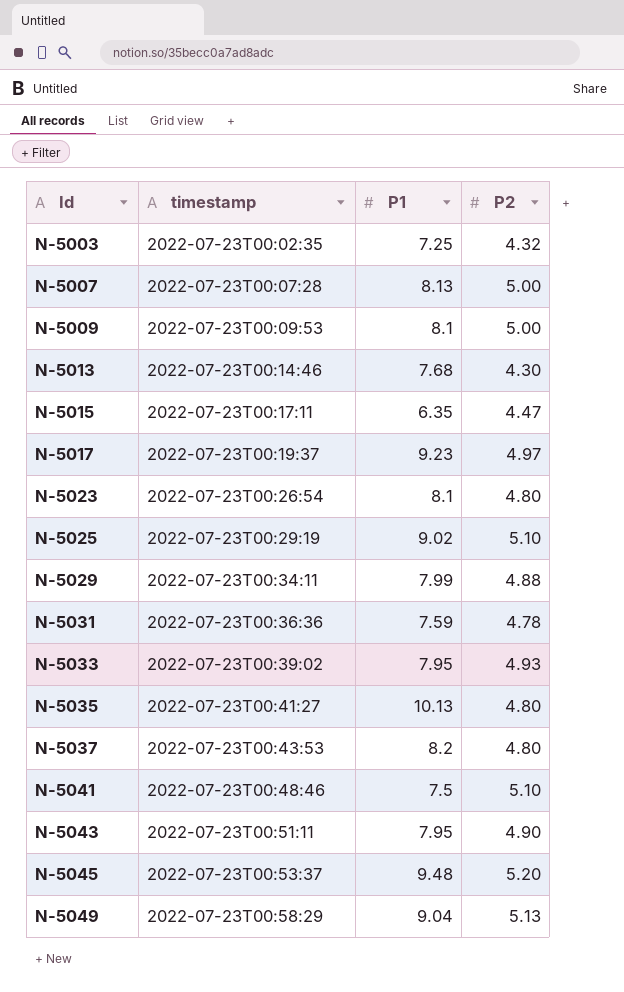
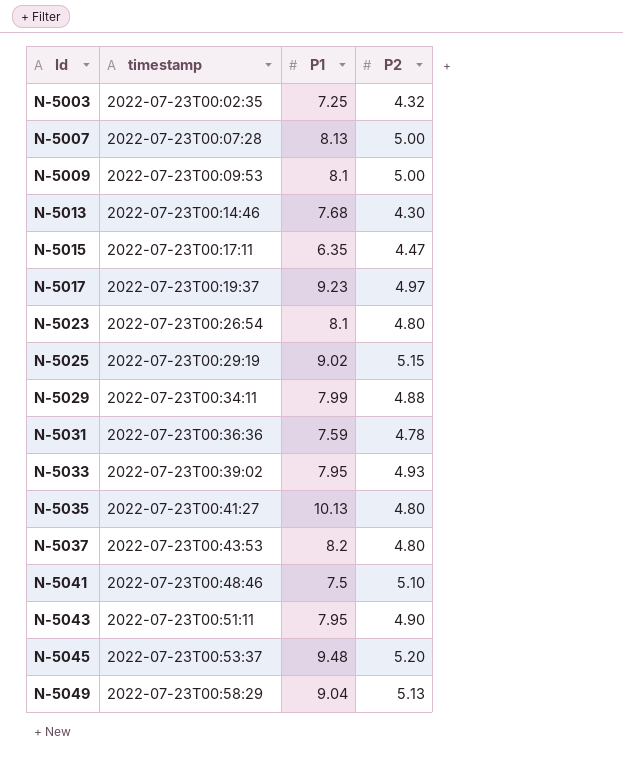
N-5025 | P2: 5.10 -> 5.15

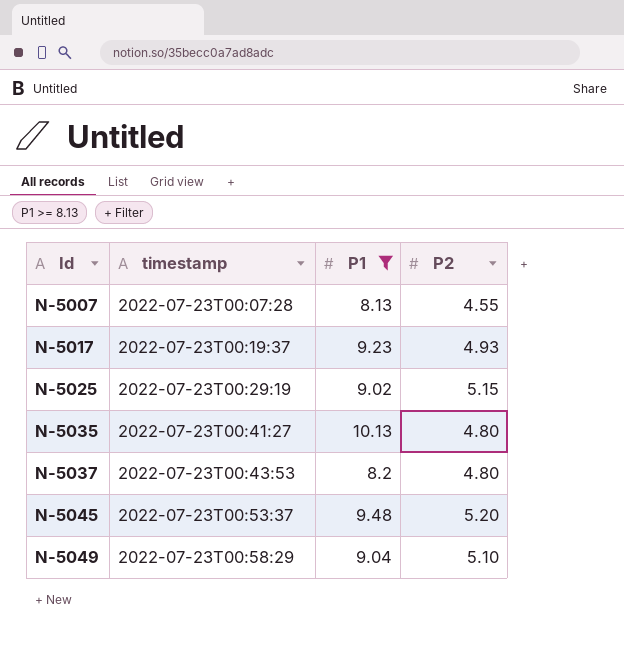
filter: none -> P1 >= 8.13
N-5007 | P2: 5.00 -> 4.55
N-5017 | P2: 4.97 -> 4.93
N-5049 | P2: 5.13 -> 5.10

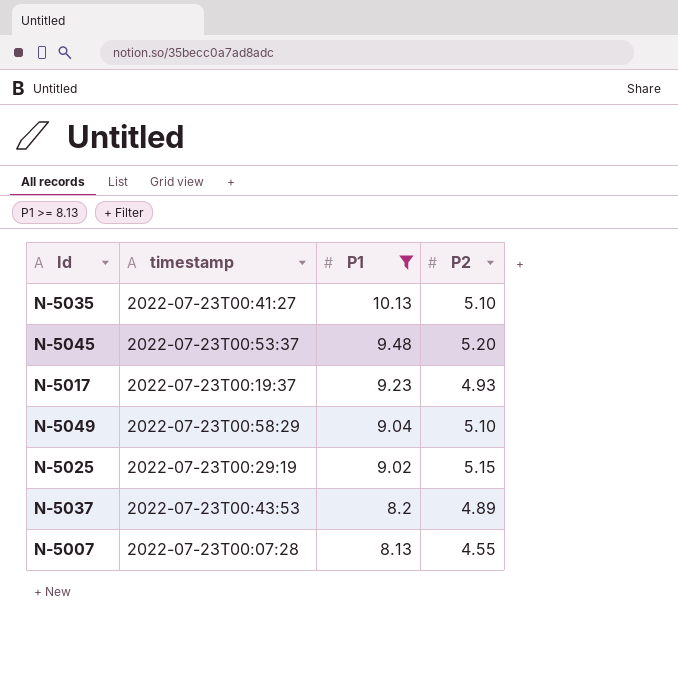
row order: Id ascending -> P1 descending
N-5035 | P2: 4.80 -> 5.10
N-5037 | P2: 4.80 -> 4.89

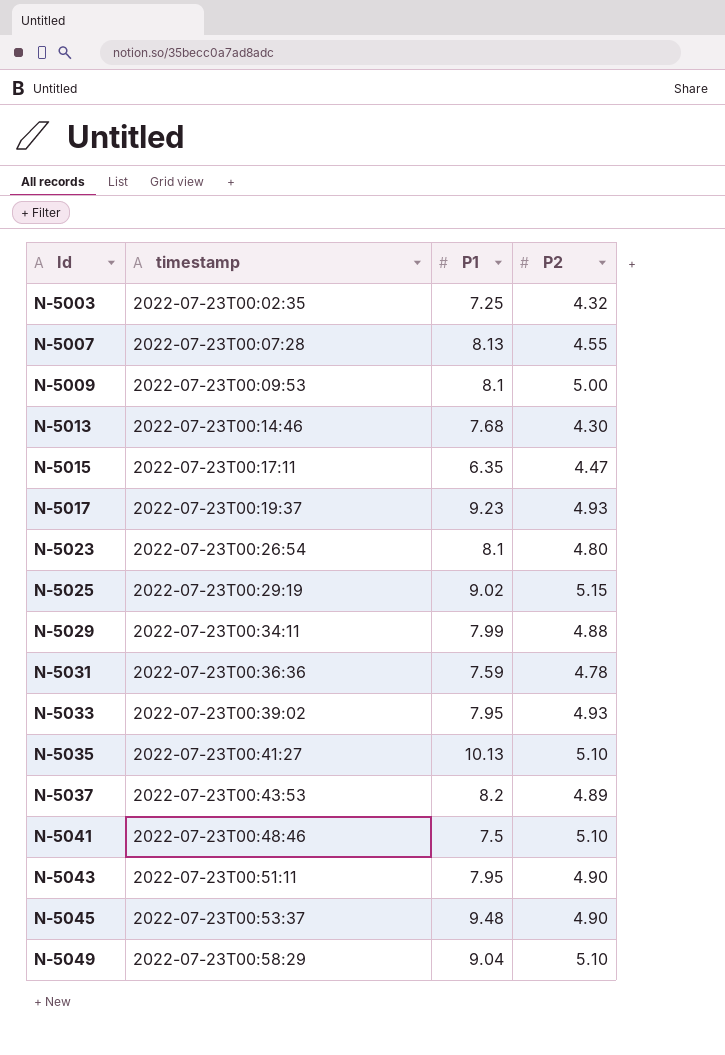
filter: P1 >= 8.13 -> none
row order: P1 descending -> Id ascending
N-5045 | P2: 5.20 -> 4.90

